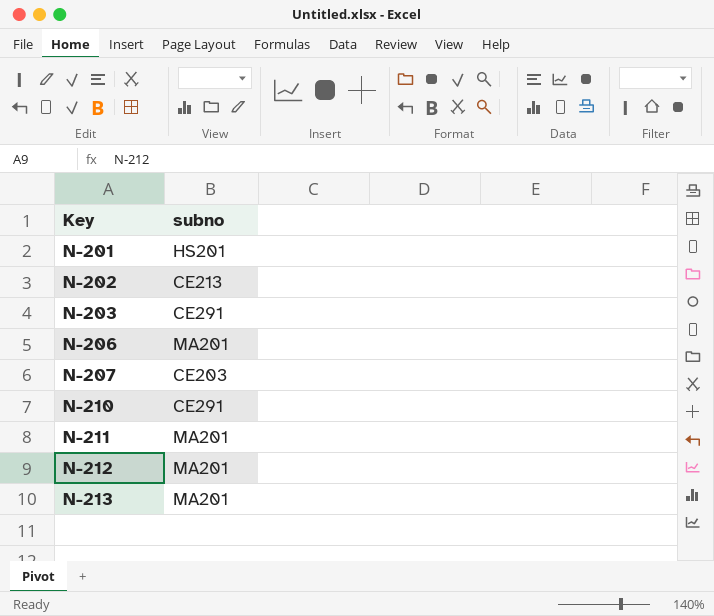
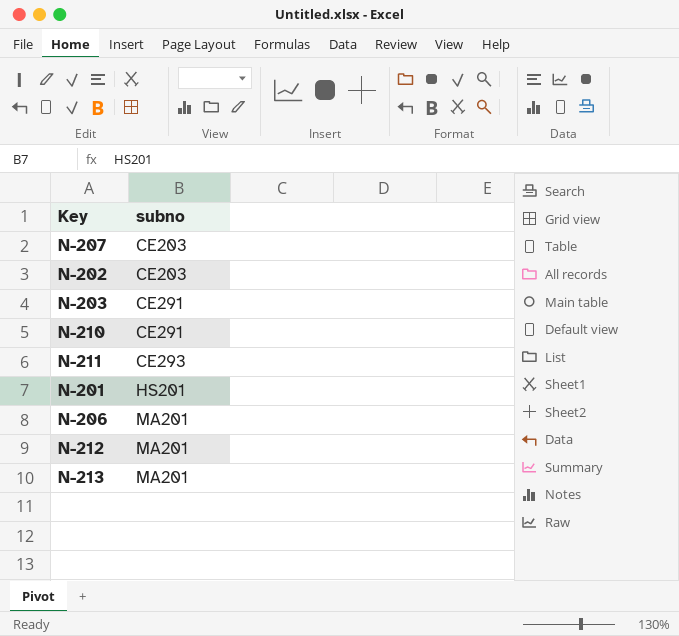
row order: Key ascending -> subno ascending
N-202 | subno: CE213 -> CE203
N-211 | subno: MA201 -> CE293

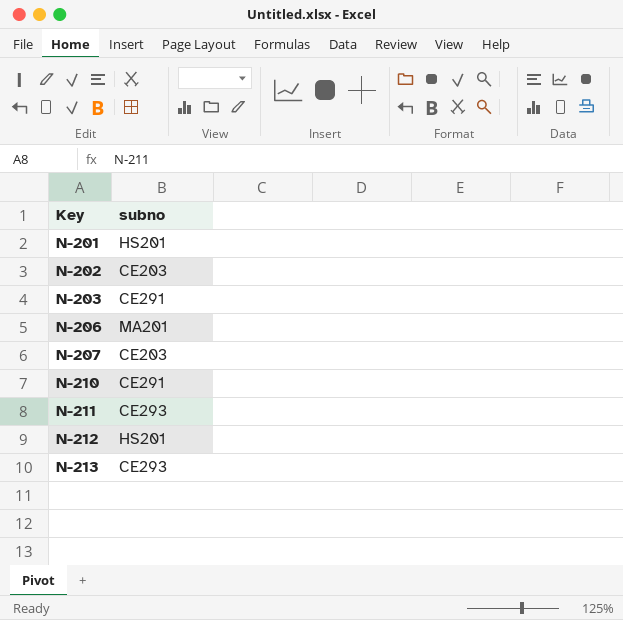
row order: subno ascending -> Key ascending
N-212 | subno: MA201 -> HS201
N-213 | subno: MA201 -> CE293

